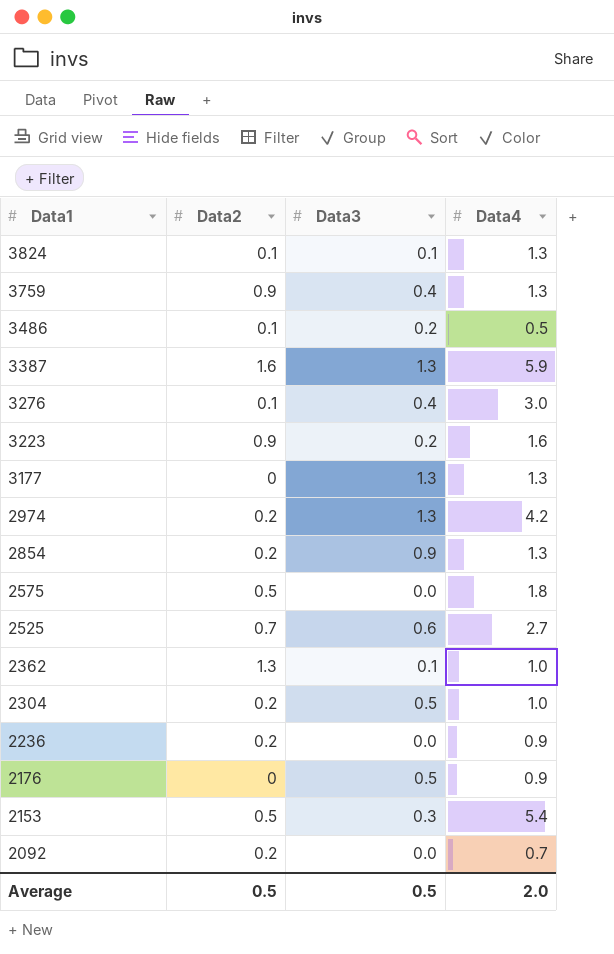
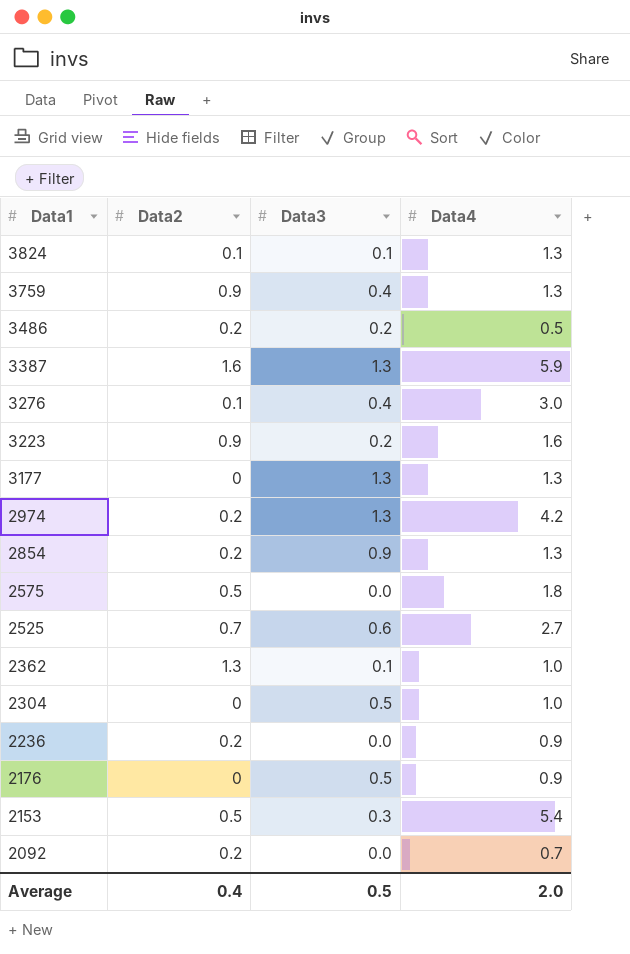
3486 | Data2: 0.1 -> 0.2
2304 | Data2: 0.2 -> 0
Average | Data2: 0.5 -> 0.4

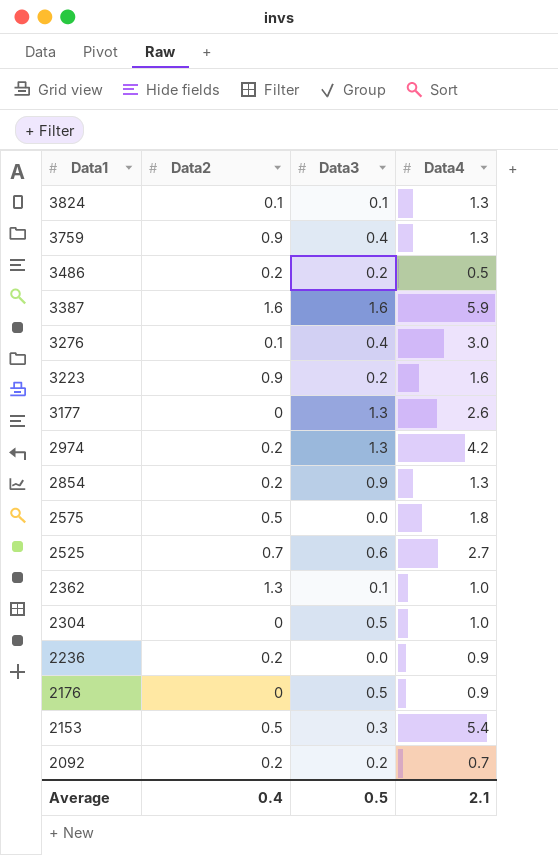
3387 | Data3: 1.3 -> 1.6
3177 | Data4: 1.3 -> 2.6
2092 | Data3: 0.0 -> 0.2
Average | Data4: 2.0 -> 2.1

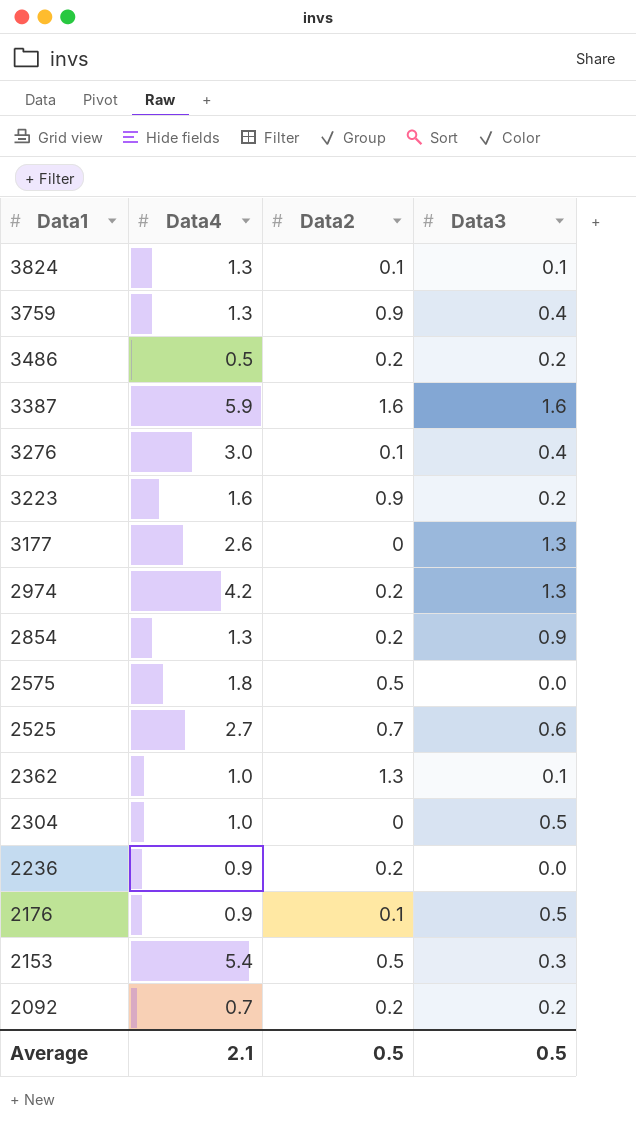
column Data4 | position: 4 -> 2
2176 | Data2: 0 -> 0.1
Average | Data2: 0.4 -> 0.5

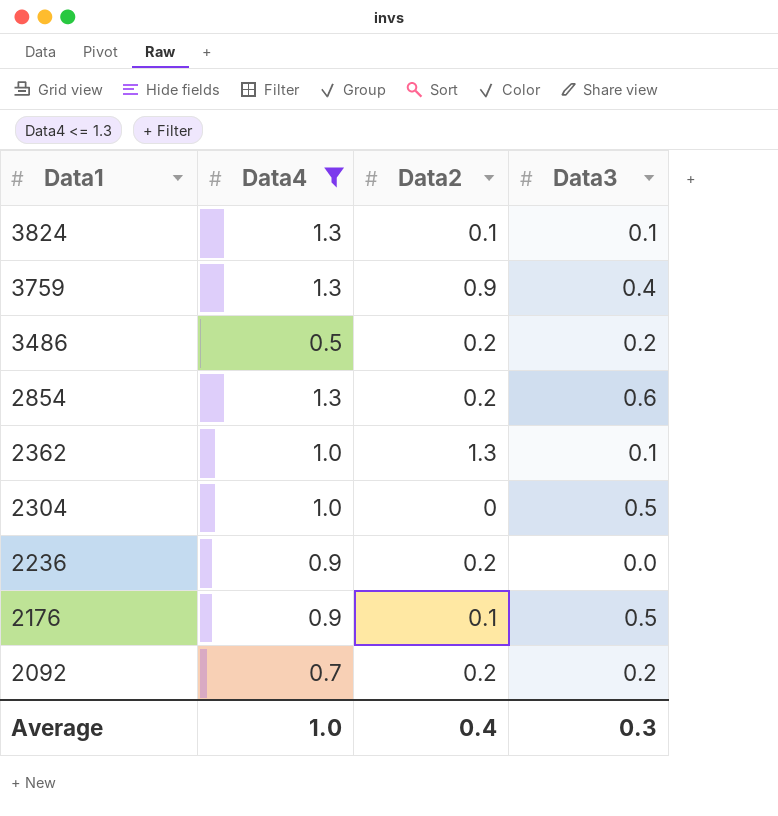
filter: none -> Data4 <= 1.3
2854 | Data3: 0.9 -> 0.6
Average | Data4: 2.1 -> 1.0
Average | Data2: 0.5 -> 0.4
Average | Data3: 0.5 -> 0.3

